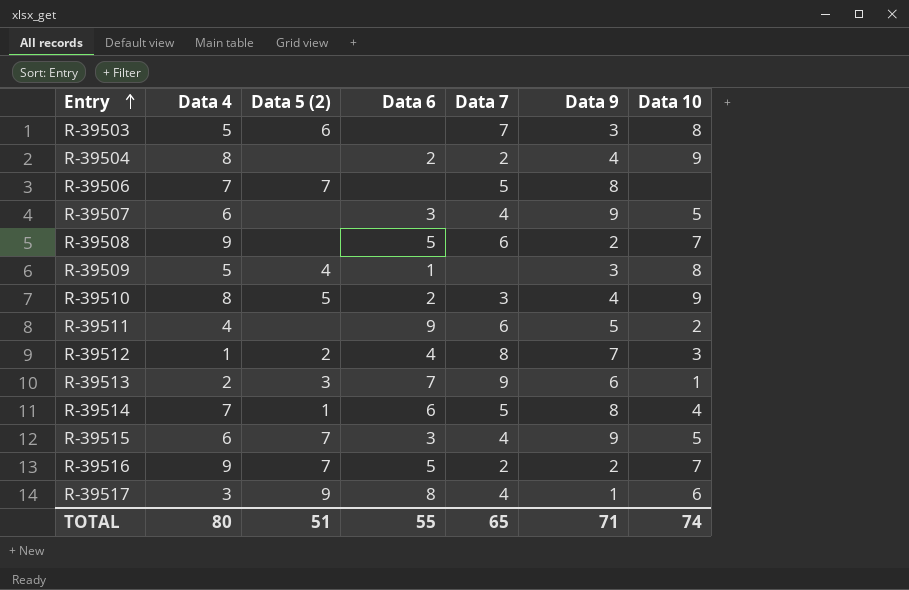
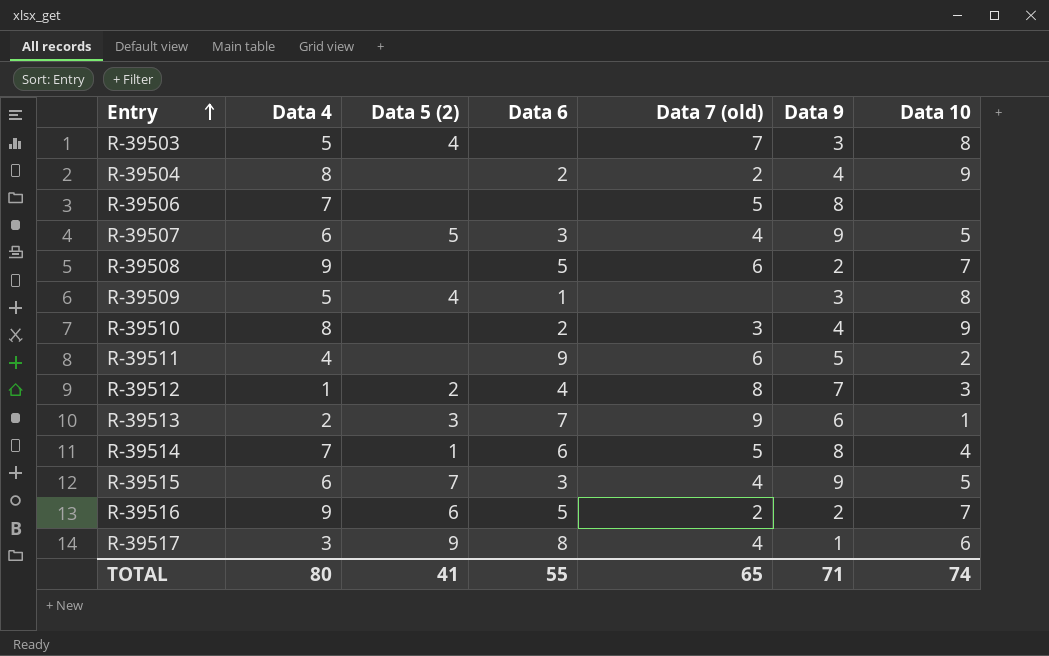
column name: Data 7 -> Data 7 (old)
R-39503 | Data 5 (2): 6 -> 4
R-39506 | Data 5 (2): 7 -> none
R-39507 | Data 5 (2): none -> 5
R-39510 | Data 5 (2): 5 -> none
R-39516 | Data 5 (2): 7 -> 6
TOTAL | Data 5 (2): 51 -> 41

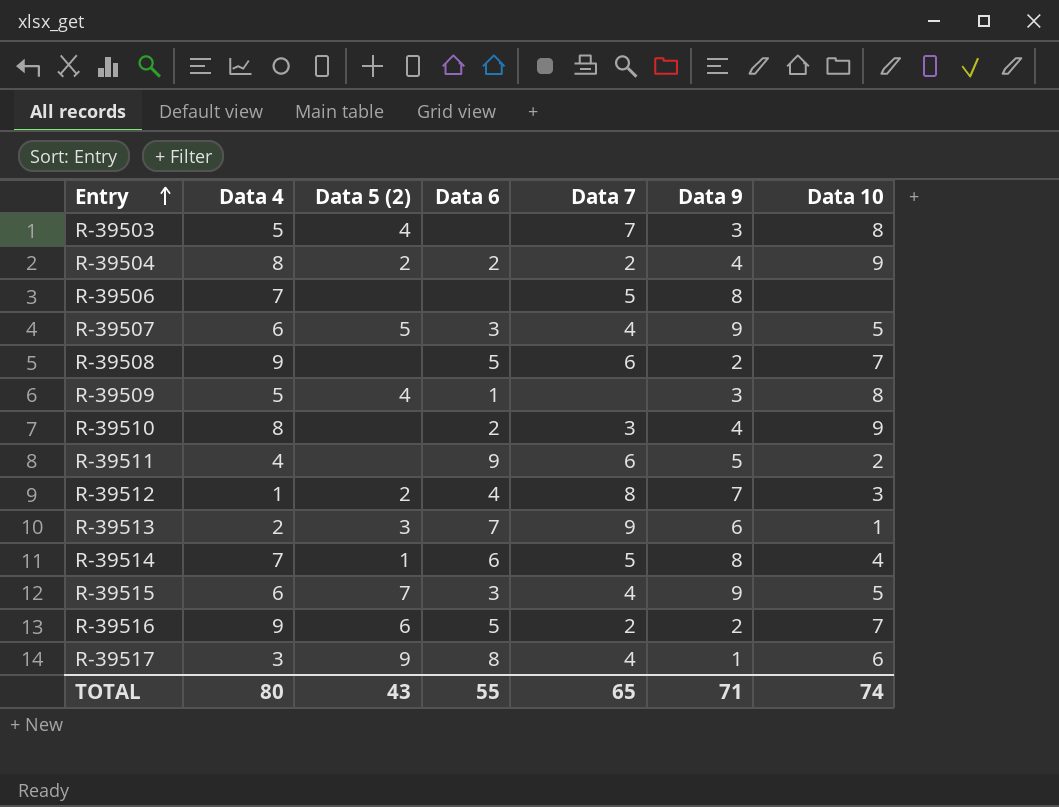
column name: Data 7 (old) -> Data 7
R-39504 | Data 5 (2): none -> 2
TOTAL | Data 5 (2): 41 -> 43

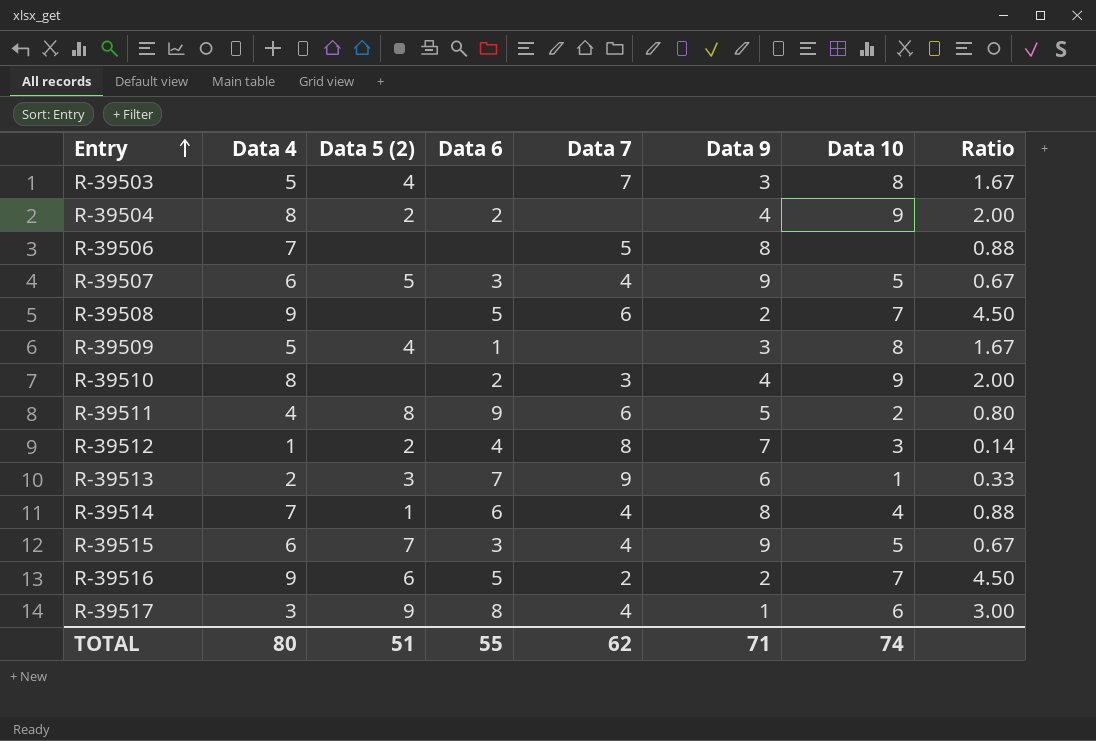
column Ratio | formula: none -> [Data 4] / [Data 9]
R-39504 | Data 7: 2 -> none
R-39511 | Data 5 (2): none -> 8
R-39514 | Data 7: 5 -> 4
TOTAL | Data 5 (2): 43 -> 51
TOTAL | Data 7: 65 -> 62

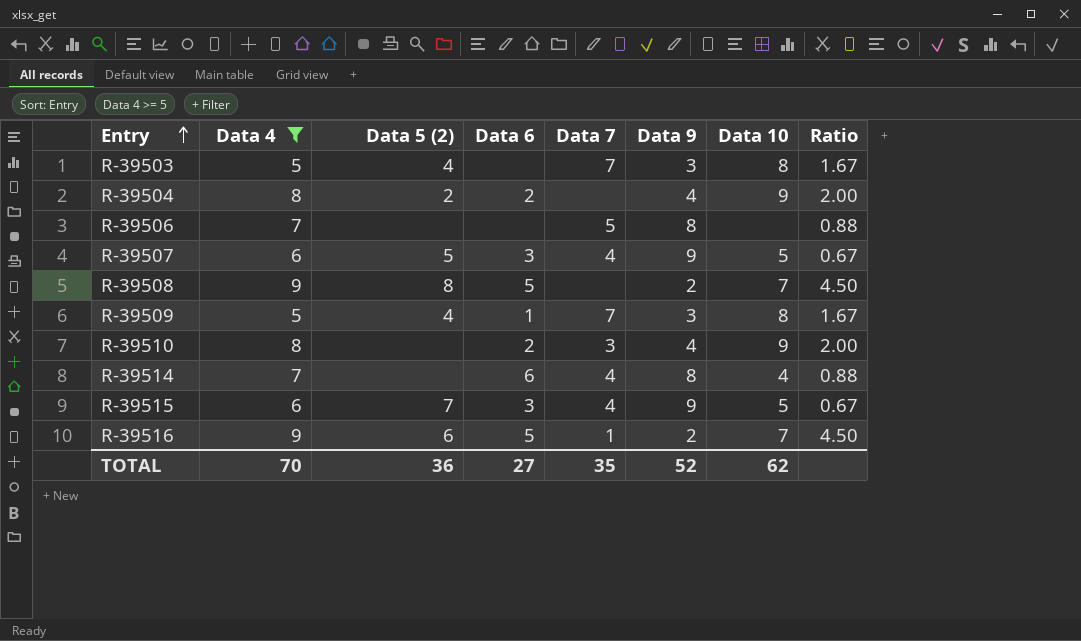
filter: none -> Data 4 >= 5
R-39508 | Data 5 (2): none -> 8
R-39508 | Data 7: 6 -> none
R-39509 | Data 7: none -> 7
R-39514 | Data 5 (2): 1 -> none
R-39516 | Data 7: 2 -> 1
TOTAL | Data 4: 80 -> 70
TOTAL | Data 5 (2): 51 -> 36
TOTAL | Data 6: 55 -> 27
TOTAL | Data 7: 62 -> 35
TOTAL | Data 9: 71 -> 52
TOTAL | Data 10: 74 -> 62

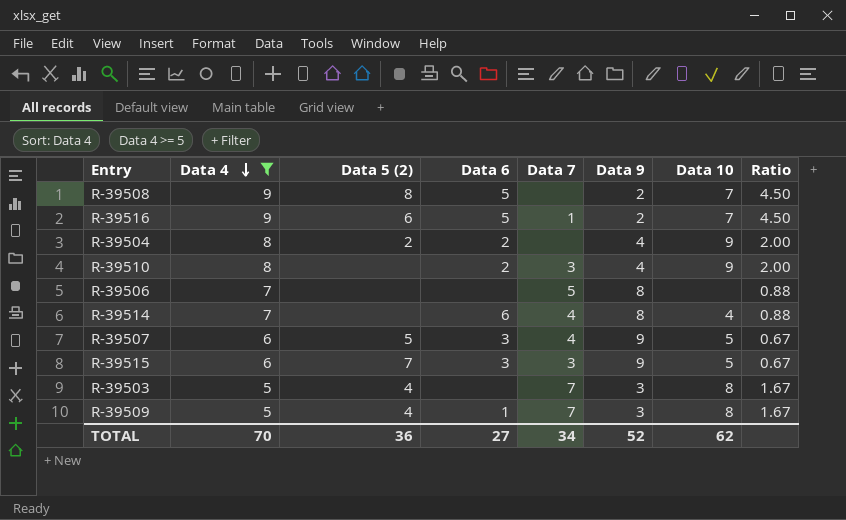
row order: Entry ascending -> Data 4 descending
R-39515 | Data 7: 4 -> 3
TOTAL | Data 7: 35 -> 34

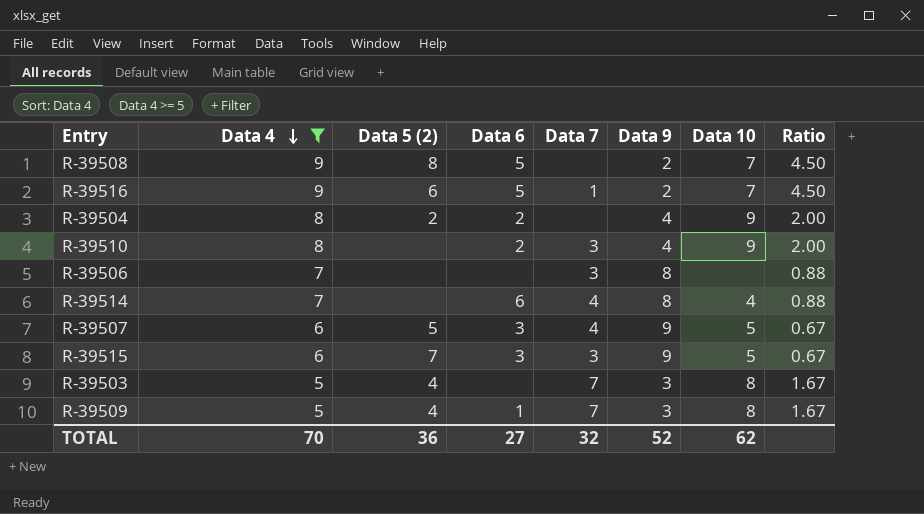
R-39506 | Data 7: 5 -> 3
TOTAL | Data 7: 34 -> 32

